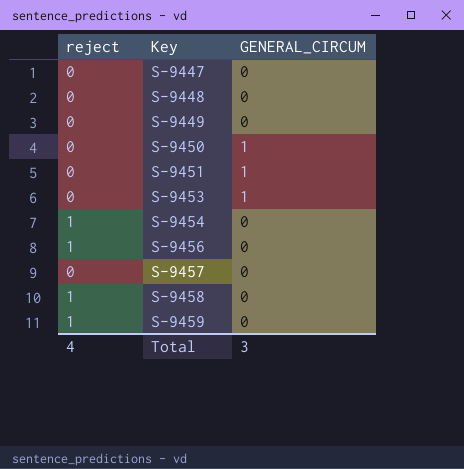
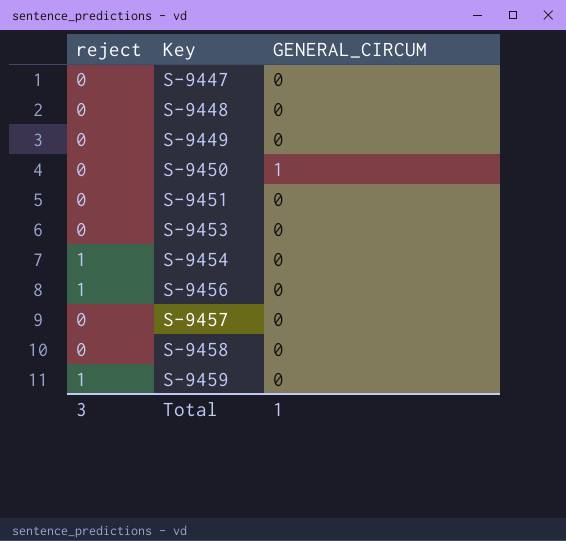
S-9451 | GENERAL_CIRCUM: 1 -> 0
S-9453 | GENERAL_CIRCUM: 1 -> 0
S-9458 | reject: 1 -> 0
Total | reject: 4 -> 3
Total | GENERAL_CIRCUM: 3 -> 1

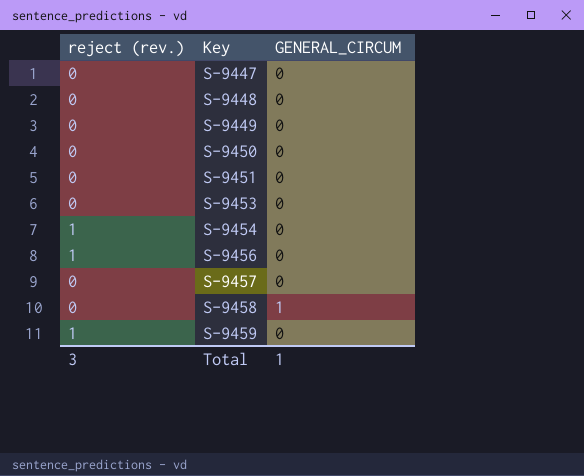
column name: reject -> reject (rev.)
S-9450 | GENERAL_CIRCUM: 1 -> 0
S-9458 | GENERAL_CIRCUM: 0 -> 1

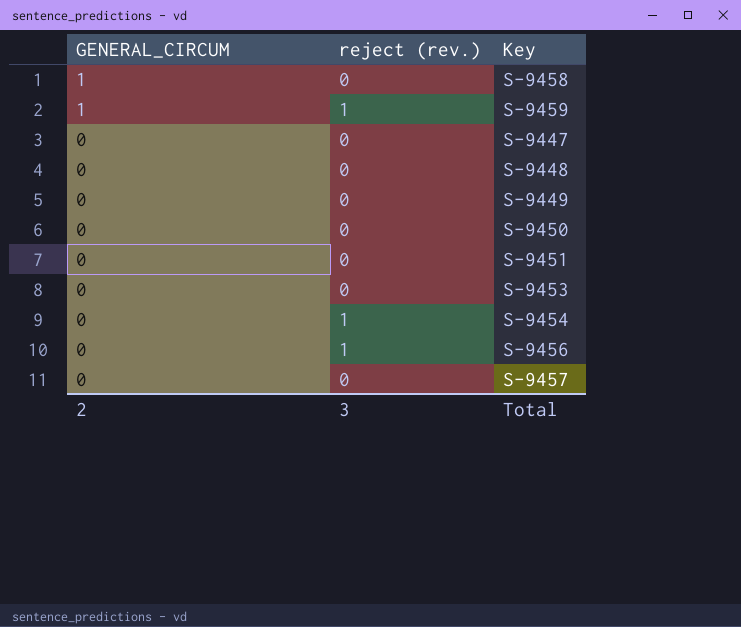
row order: Key ascending -> GENERAL_CIRCUM descending
column GENERAL_CIRCUM | position: 3 -> 1
S-9459 | GENERAL_CIRCUM: 0 -> 1
Total | GENERAL_CIRCUM: 1 -> 2

